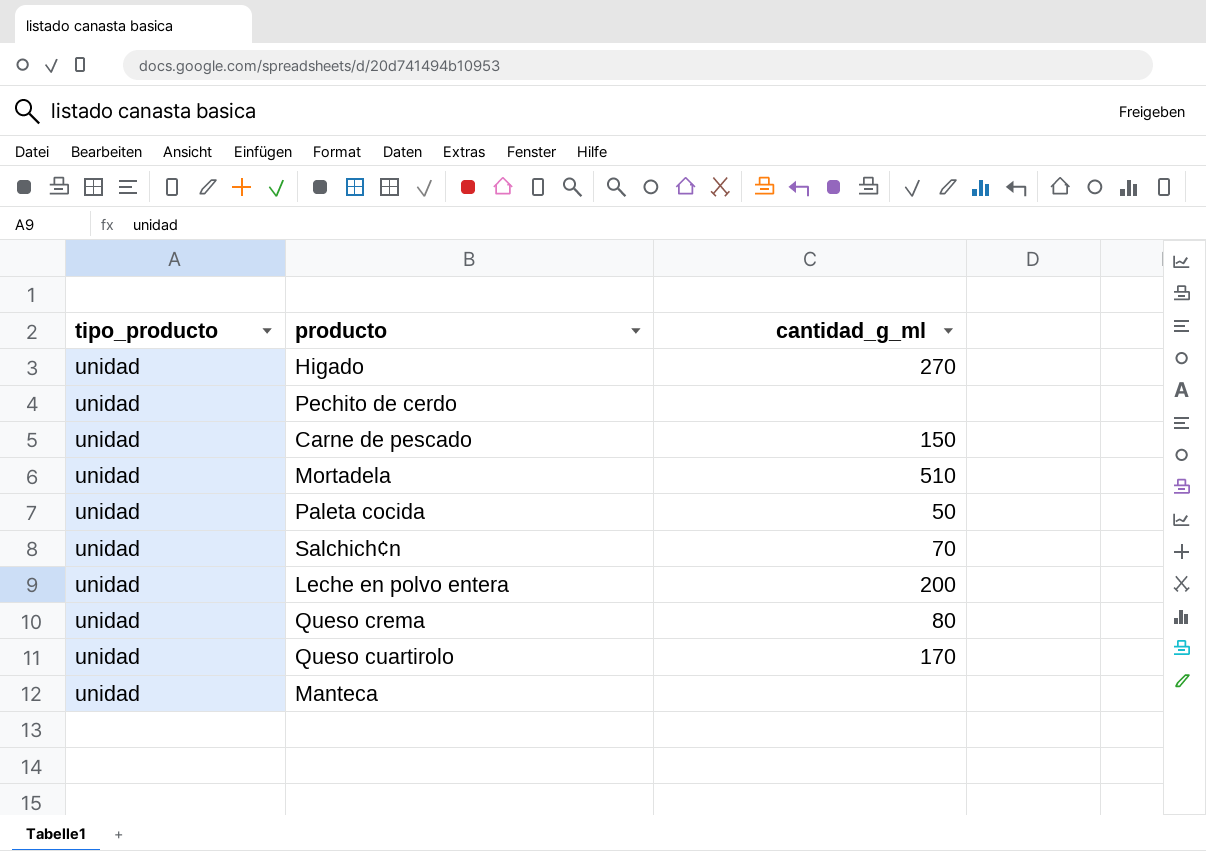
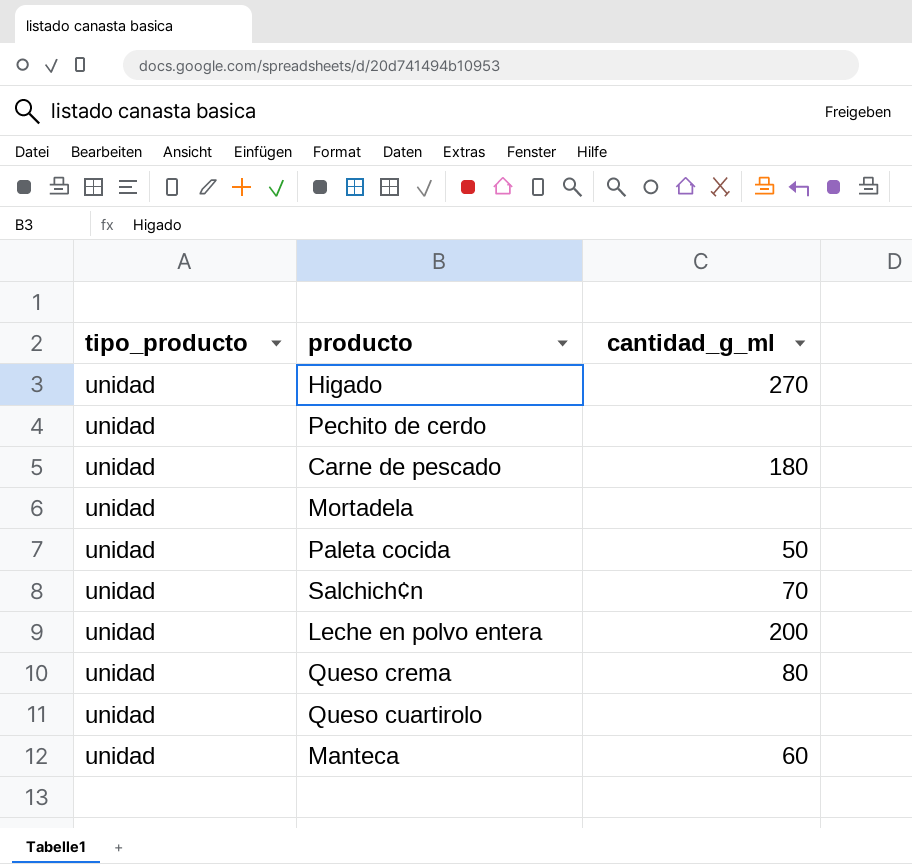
Carne de pescado | cantidad_g_ml: 150 -> 180
Mortadela | cantidad_g_ml: 510 -> none
Queso cuartirolo | cantidad_g_ml: 170 -> none
Manteca | cantidad_g_ml: none -> 60

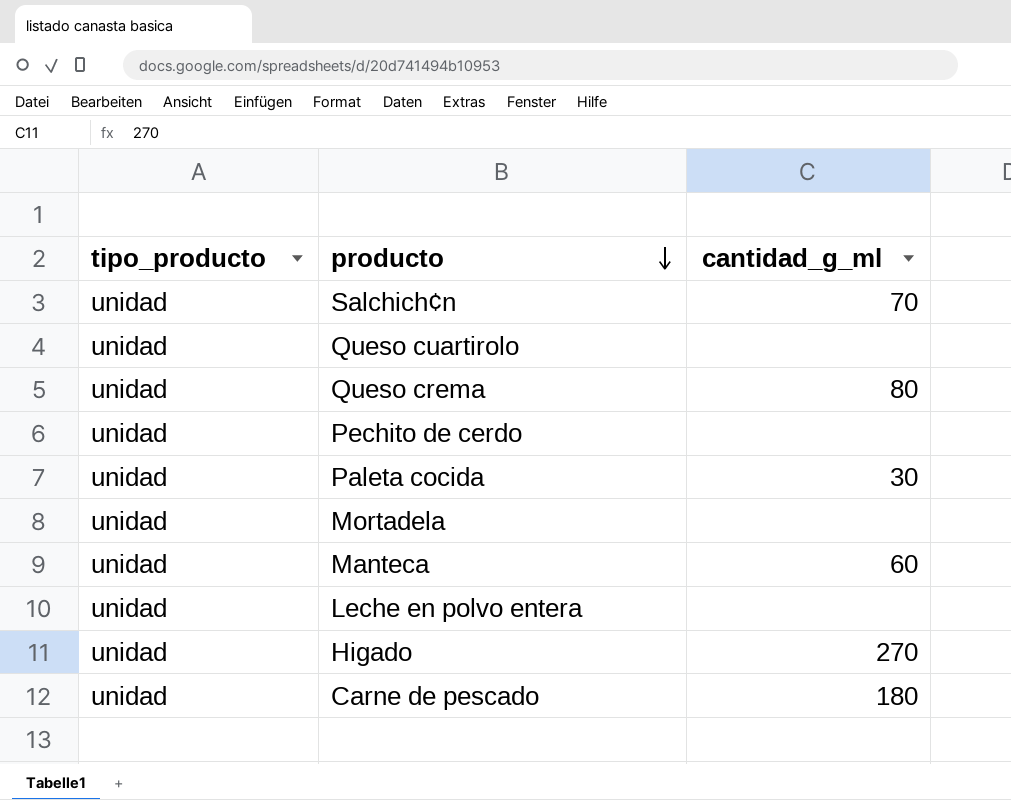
row order: none -> producto descending
Paleta cocida | cantidad_g_ml: 50 -> 30
Leche en polvo entera | cantidad_g_ml: 200 -> none

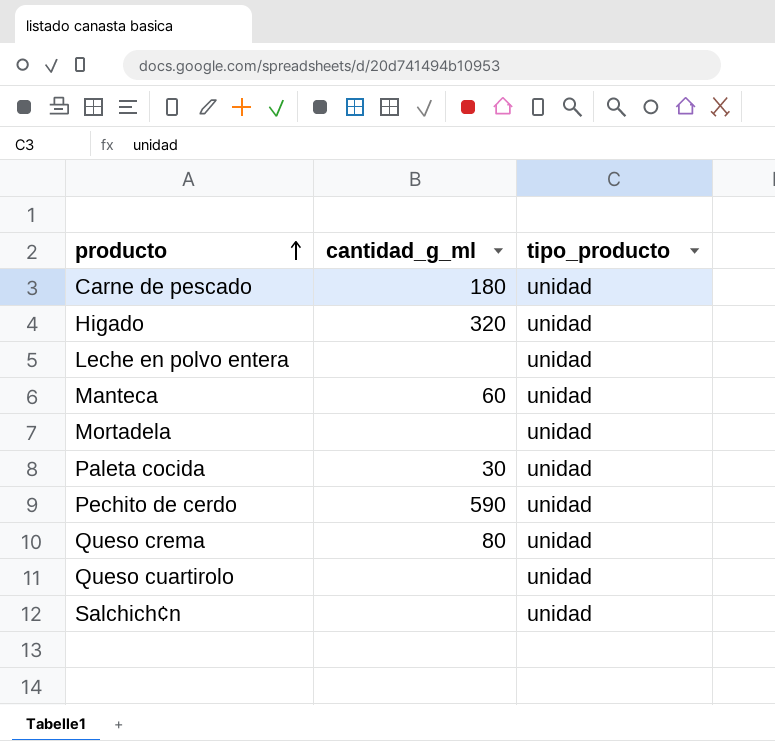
row order: producto descending -> producto ascending
column tipo_producto | position: 1 -> 3
Higado | cantidad_g_ml: 270 -> 320
Pechito de cerdo | cantidad_g_ml: none -> 590
Salchich¢n | cantidad_g_ml: 70 -> none

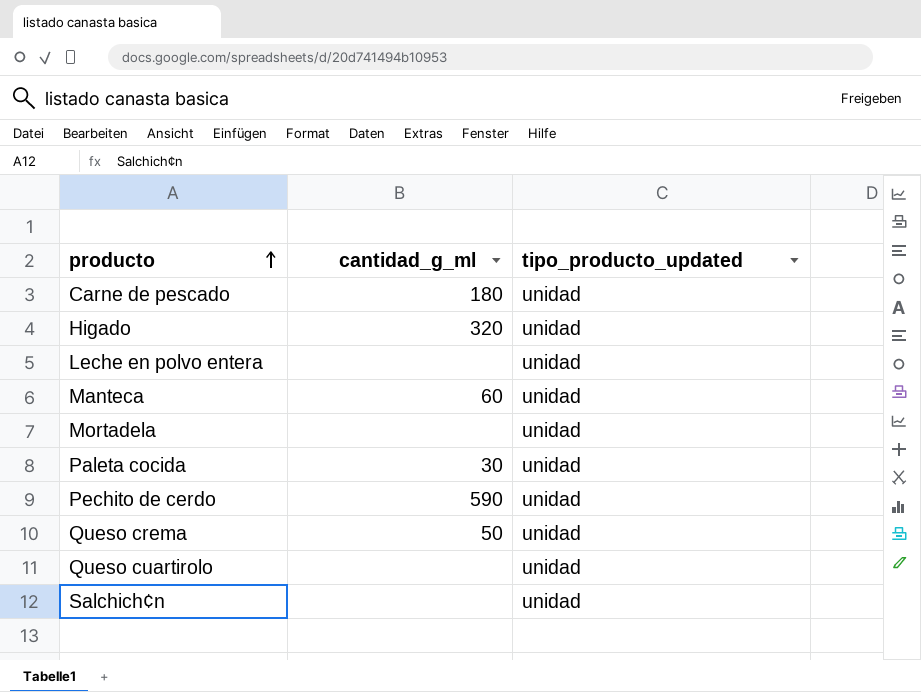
column name: tipo_producto -> tipo_producto_updated
Queso crema | cantidad_g_ml: 80 -> 50

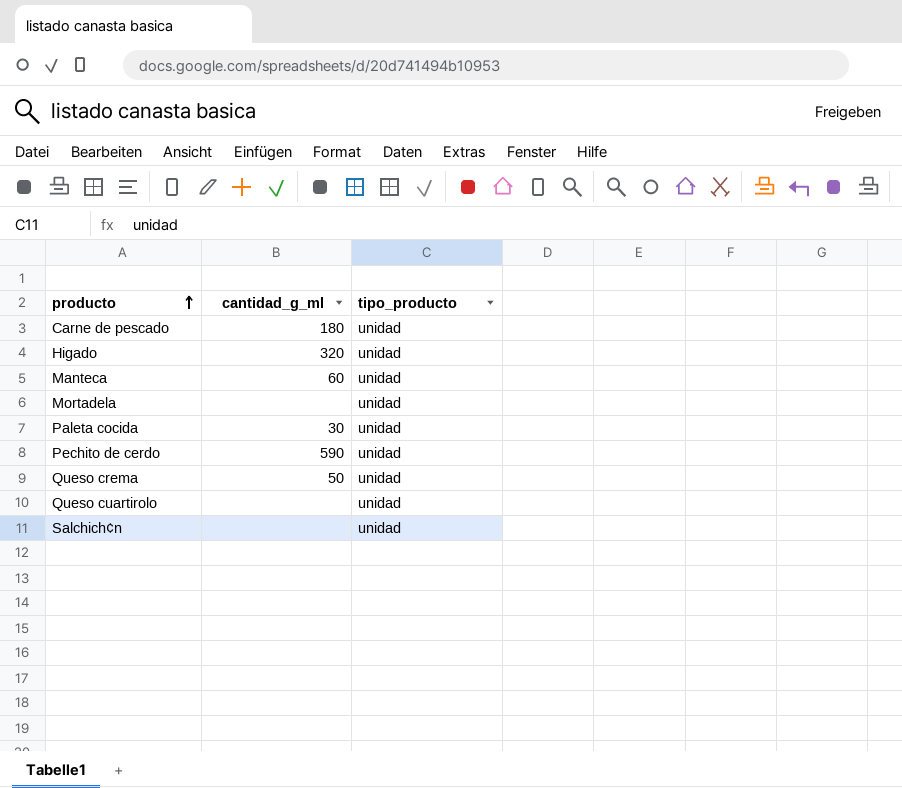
column name: tipo_producto_updated -> tipo_producto
row Leche en polvo entera: none | unidad -> none

